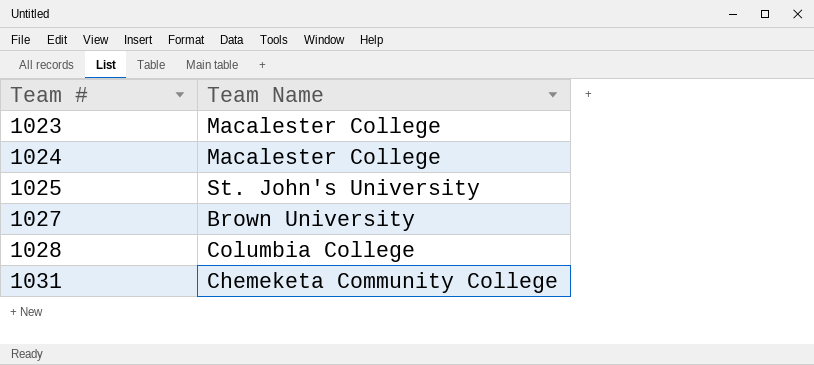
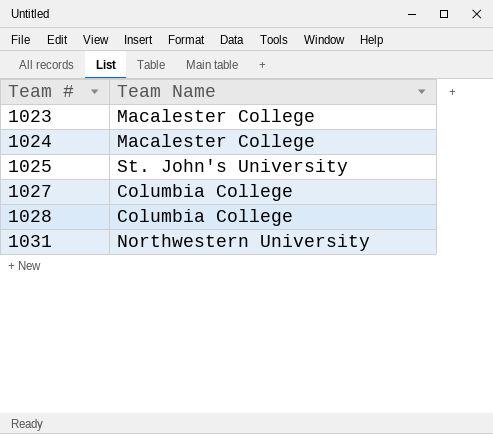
1027 | Team Name: Brown University -> Columbia College
1031 | Team Name: Chemeketa Community College -> Northwestern University

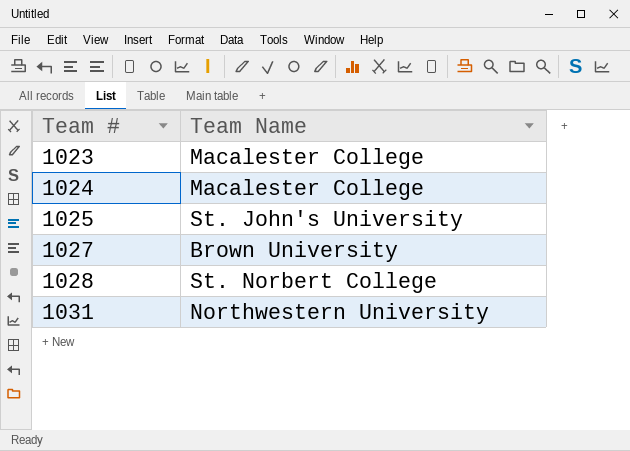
1027 | Team Name: Columbia College -> Brown University
1028 | Team Name: Columbia College -> St. Norbert College

